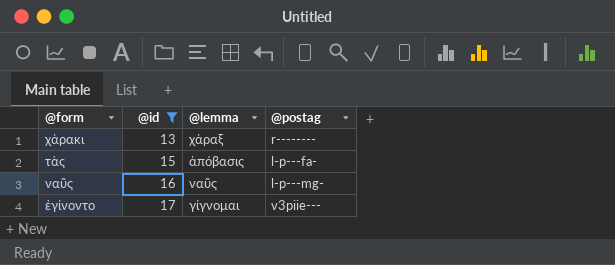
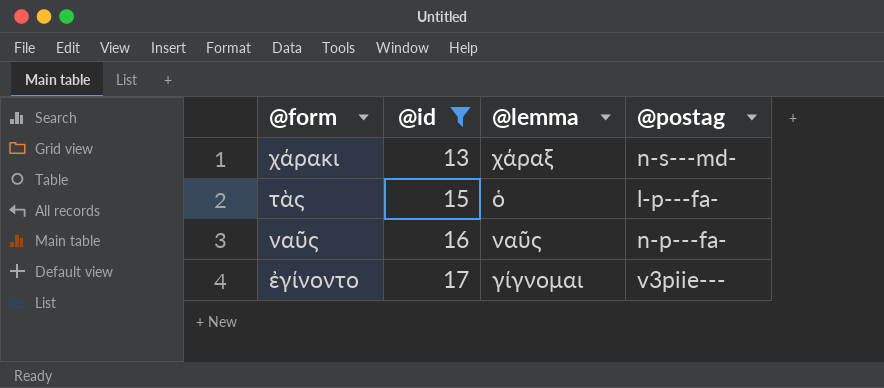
χάρακι | @postag: r-------- -> n-s---md-
τὰς | @lemma: ἀπόβασις -> ὁ
ναῦς | @postag: l-p---mg- -> n-p---fa-

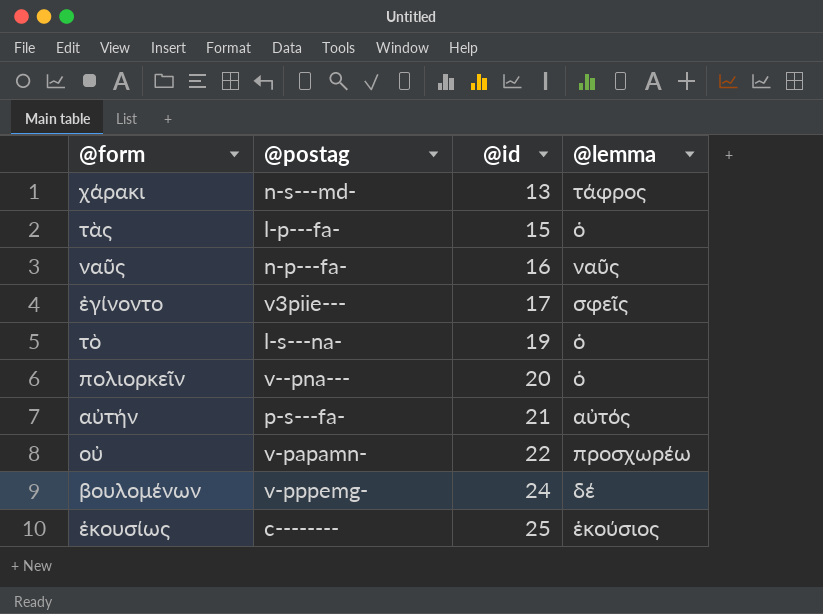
filter: @id <= 17 -> none
column @postag | position: 4 -> 2
χάρακι | @lemma: χάραξ -> τάφρος
ἐγίνοντο | @lemma: γίγνομαι -> σφεῖς

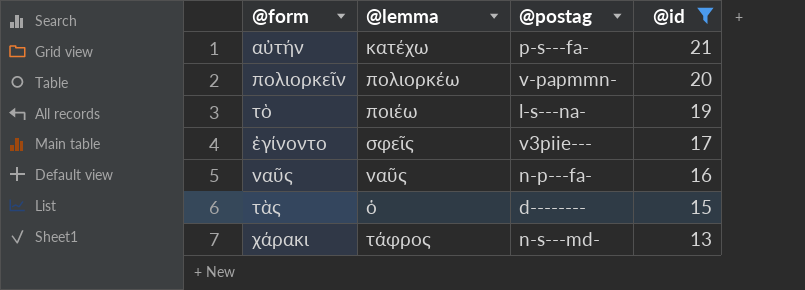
filter: none -> @id <= 21
row order: @id ascending -> @id descending
column @lemma | position: 4 -> 2
αὐτήν | @lemma: αὐτός -> κατέχω
πολιορκεῖν | @lemma: ὁ -> πολιορκέω
πολιορκεῖν | @postag: v--pna--- -> v-papmmn-
τὸ | @lemma: ὁ -> ποιέω
τὰς | @postag: l-p---fa- -> d--------

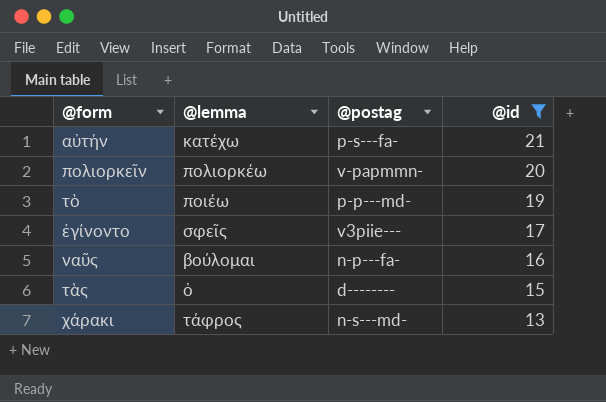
τὸ | @postag: l-s---na- -> p-p---md-
ναῦς | @lemma: ναῦς -> βούλομαι

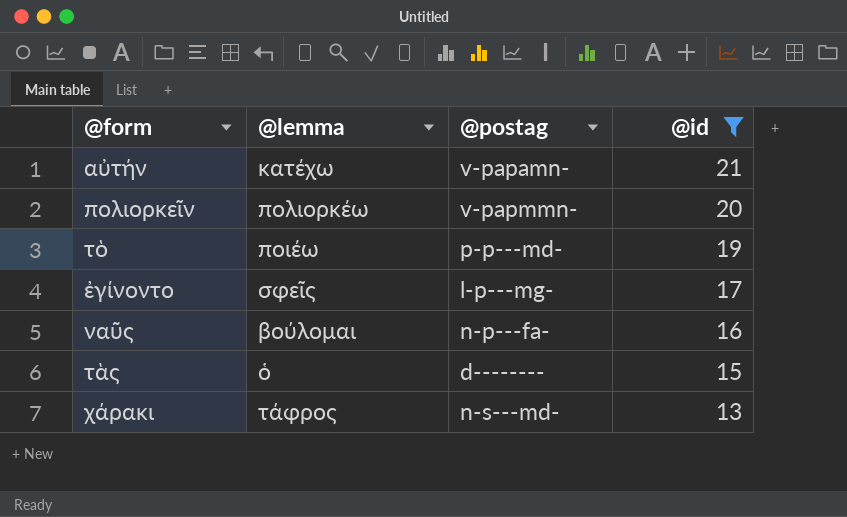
αὐτήν | @postag: p-s---fa- -> v-papamn-
ἐγίνοντο | @postag: v3piie--- -> l-p---mg-

